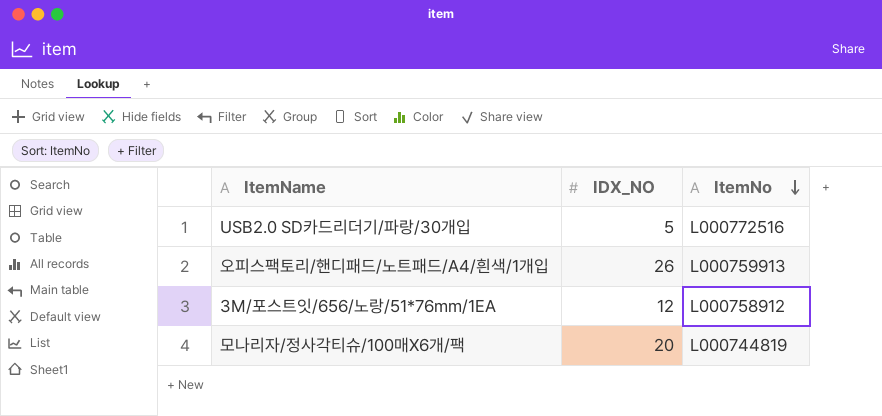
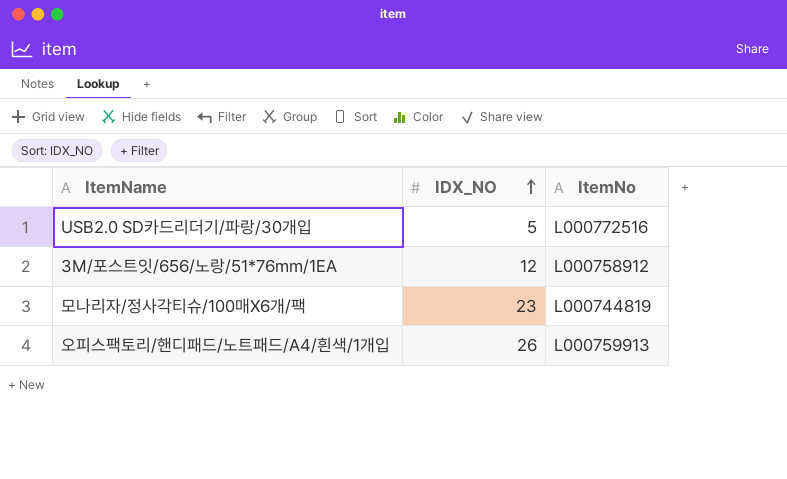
row order: ItemNo descending -> IDX_NO ascending
모나리자/정사각티슈/100매X6개/팩 | IDX_NO: 20 -> 23

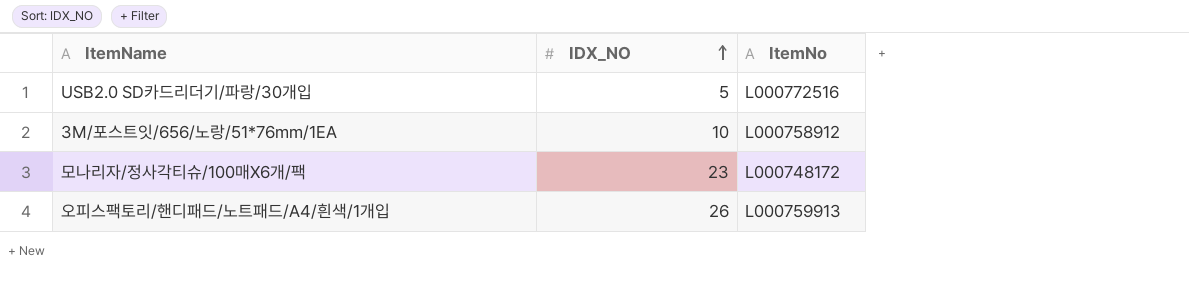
3M/포스트잇/656/노랑/51*76mm/1EA | IDX_NO: 12 -> 10
모나리자/정사각티슈/100매X6개/팩 | ItemNo: L000744819 -> L000748172

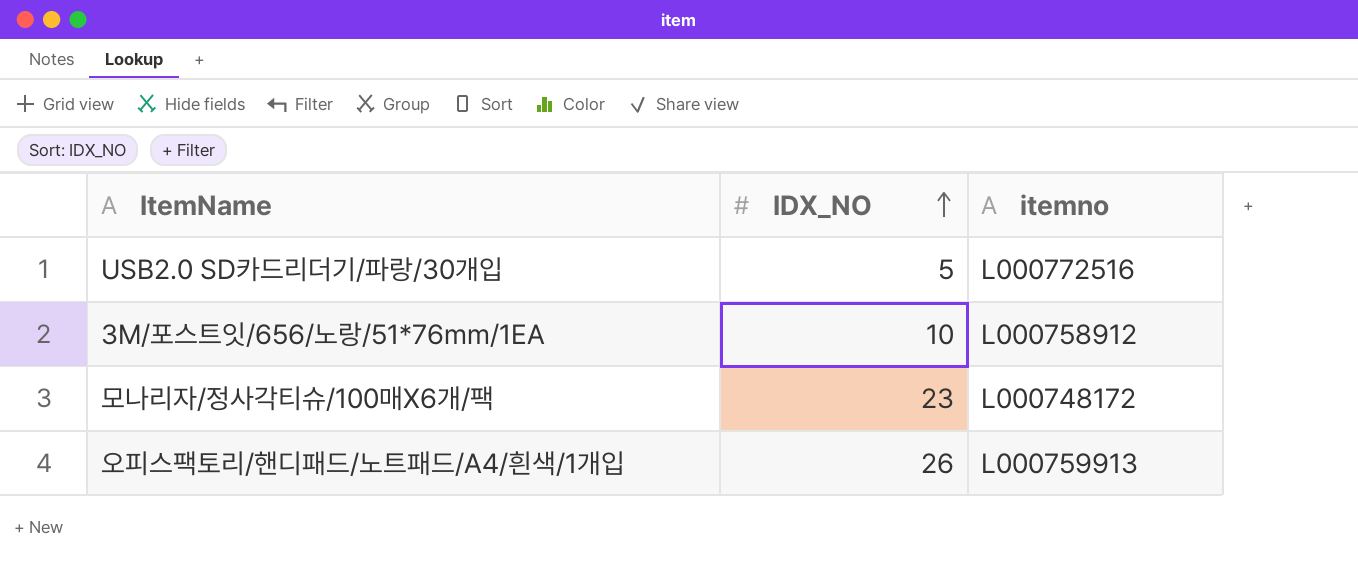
column name: ItemNo -> itemno

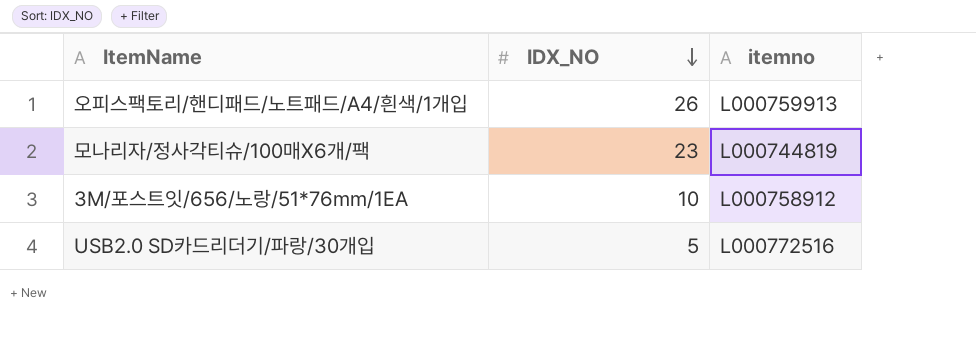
row order: IDX_NO ascending -> IDX_NO descending
모나리자/정사각티슈/100매X6개/팩 | itemno: L000748172 -> L000744819

